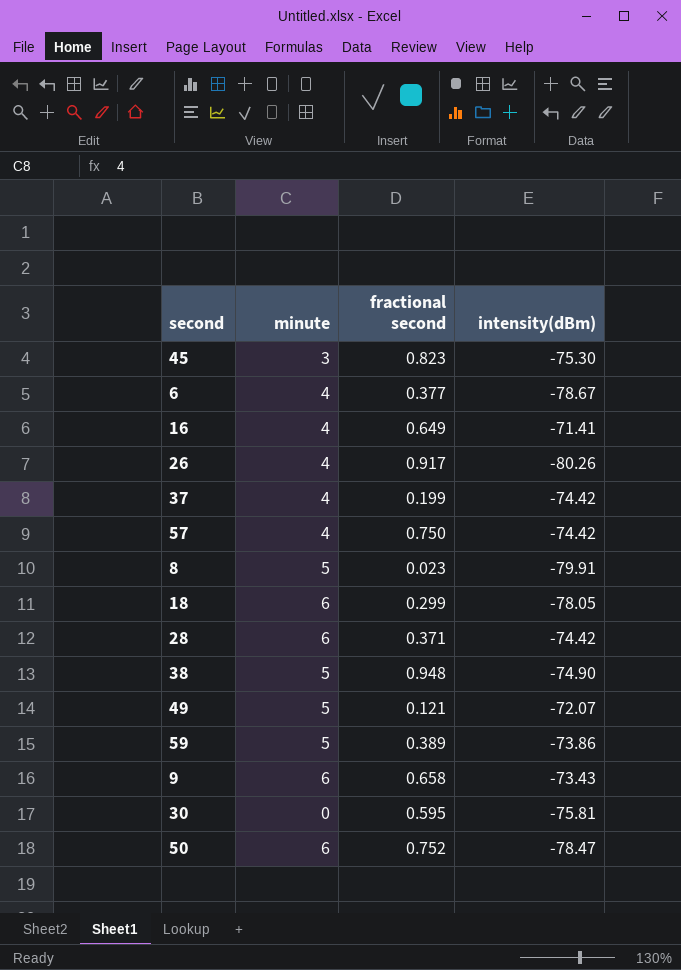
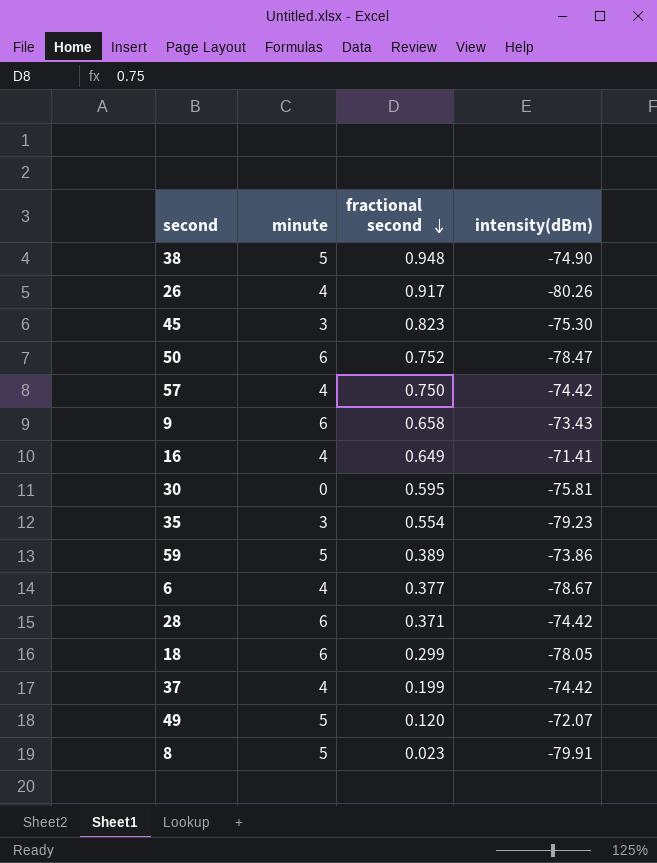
row order: none -> fractional second descending
row 35: none -> 3 | 0.554 | -79.23
49 | fractional second: 0.121 -> 0.120

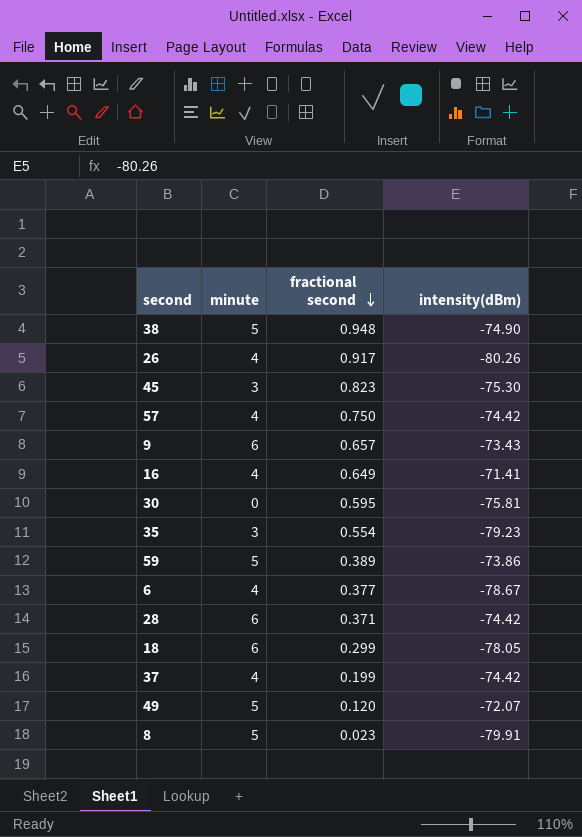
row 50: 6 | 0.752 | -78.47 -> none
9 | fractional second: 0.658 -> 0.657

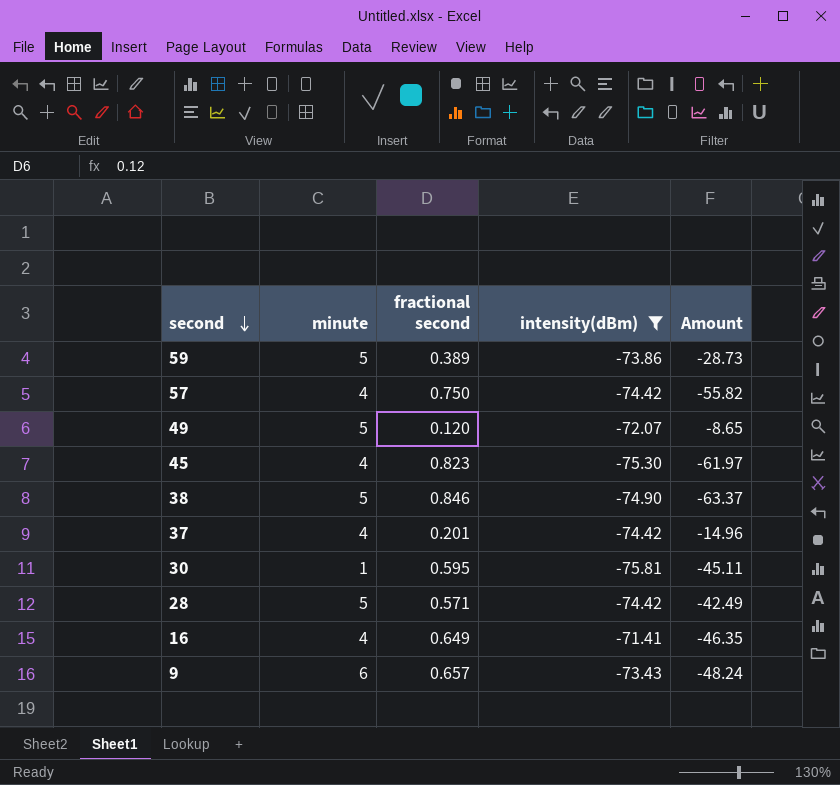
filter: none -> intensity(dBm) >= -75.81
row order: fractional second descending -> second descending
column Amount | formula: none -> [fractional second] * [intensity(dBm)]
45 | minute: 3 -> 4
38 | fractional second: 0.948 -> 0.846
37 | fractional second: 0.199 -> 0.201
30 | minute: 0 -> 1
28 | minute: 6 -> 5
28 | fractional second: 0.371 -> 0.571

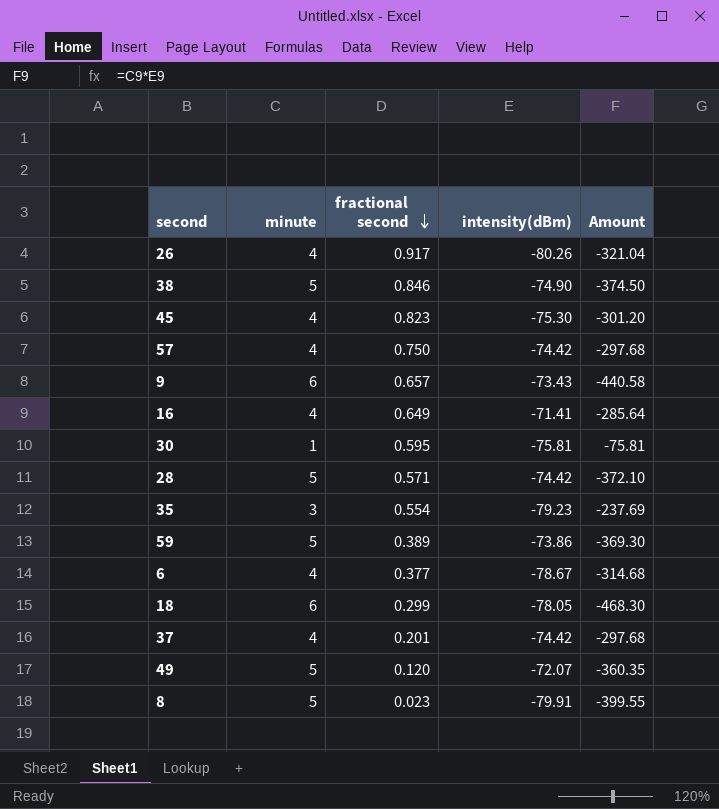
filter: intensity(dBm) >= -75.81 -> none
row order: second descending -> fractional second descending
column Amount | formula: [fractional second] * [intensity(dBm)] -> [minute] * [intensity(dBm)]

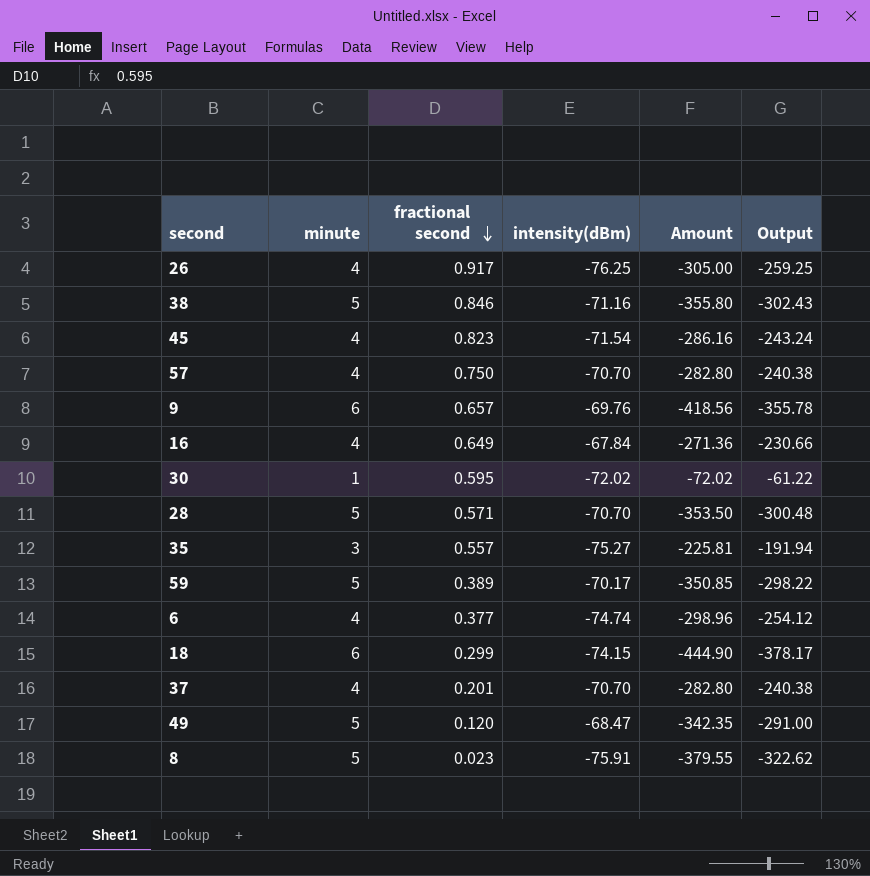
column Output | formula: none -> [Amount] * 0.85
26 | intensity(dBm): -80.26 -> -76.25
26 | Amount: -321.04 -> -305.00
38 | intensity(dBm): -74.90 -> -71.16
38 | Amount: -374.50 -> -355.80
45 | intensity(dBm): -75.30 -> -71.54
45 | Amount: -301.20 -> -286.16
57 | intensity(dBm): -74.42 -> -70.70
57 | Amount: -297.68 -> -282.80
9 | intensity(dBm): -73.43 -> -69.76
9 | Amount: -440.58 -> -418.56
16 | intensity(dBm): -71.41 -> -67.84
16 | Amount: -285.64 -> -271.36
30 | intensity(dBm): -75.81 -> -72.02
30 | Amount: -75.81 -> -72.02
28 | intensity(dBm): -74.42 -> -70.70
28 | Amount: -372.10 -> -353.50
35 | fractional second: 0.554 -> 0.557
35 | intensity(dBm): -79.23 -> -75.27
35 | Amount: -237.69 -> -225.81
59 | intensity(dBm): -73.86 -> -70.17
59 | Amount: -369.30 -> -350.85
6 | intensity(dBm): -78.67 -> -74.74
6 | Amount: -314.68 -> -298.96
18 | intensity(dBm): -78.05 -> -74.15
18 | Amount: -468.30 -> -444.90
37 | intensity(dBm): -74.42 -> -70.70
37 | Amount: -297.68 -> -282.80
49 | intensity(dBm): -72.07 -> -68.47
49 | Amount: -360.35 -> -342.35
8 | intensity(dBm): -79.91 -> -75.91
8 | Amount: -399.55 -> -379.55

